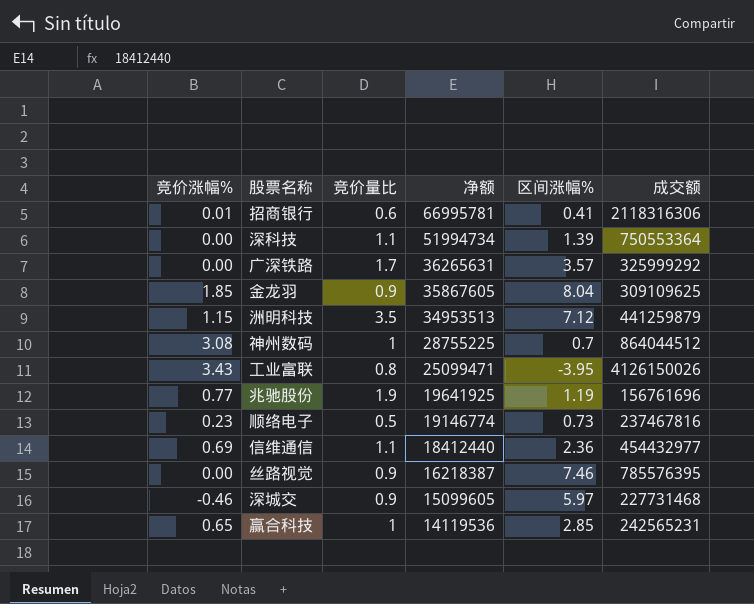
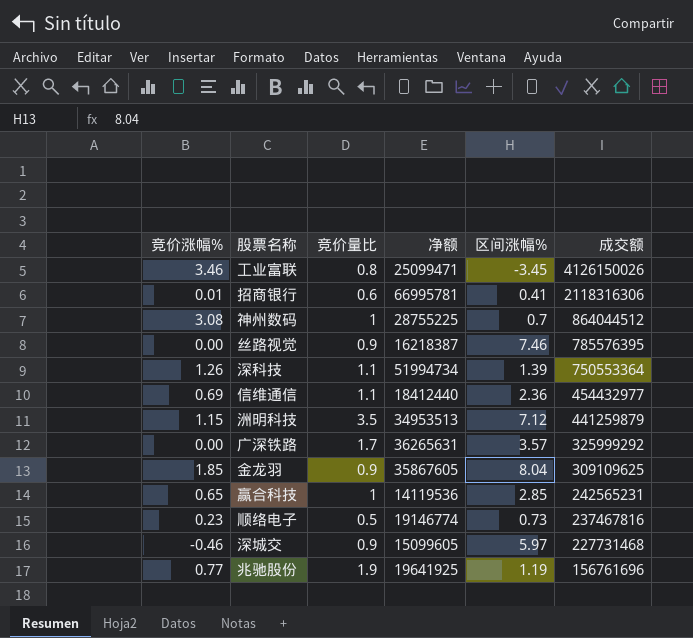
row order: 净额 descending -> 成交额 descending
工业富联 | 竞价涨幅%: 3.43 -> 3.46
工业富联 | 区间涨幅%: -3.95 -> -3.45
深科技 | 竞价涨幅%: 0.00 -> 1.26

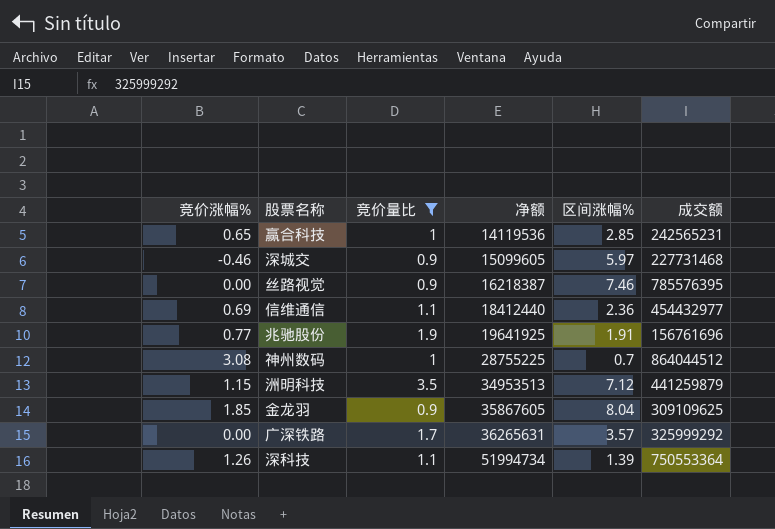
filter: none -> 竞价量比 >= 0.9
row order: 成交额 descending -> 净额 ascending
兆驰股份 | 区间涨幅%: 1.19 -> 1.91

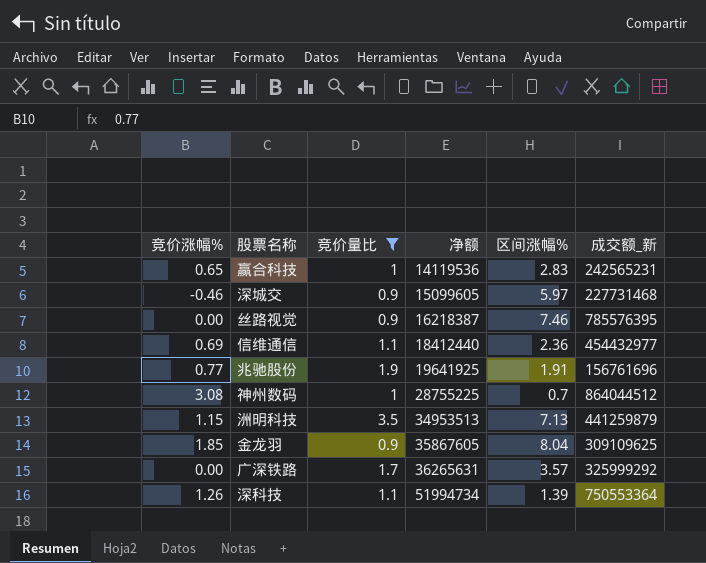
column name: 成交额 -> 成交额_新
赢合科技 | 区间涨幅%: 2.85 -> 2.83
洲明科技 | 区间涨幅%: 7.12 -> 7.13

